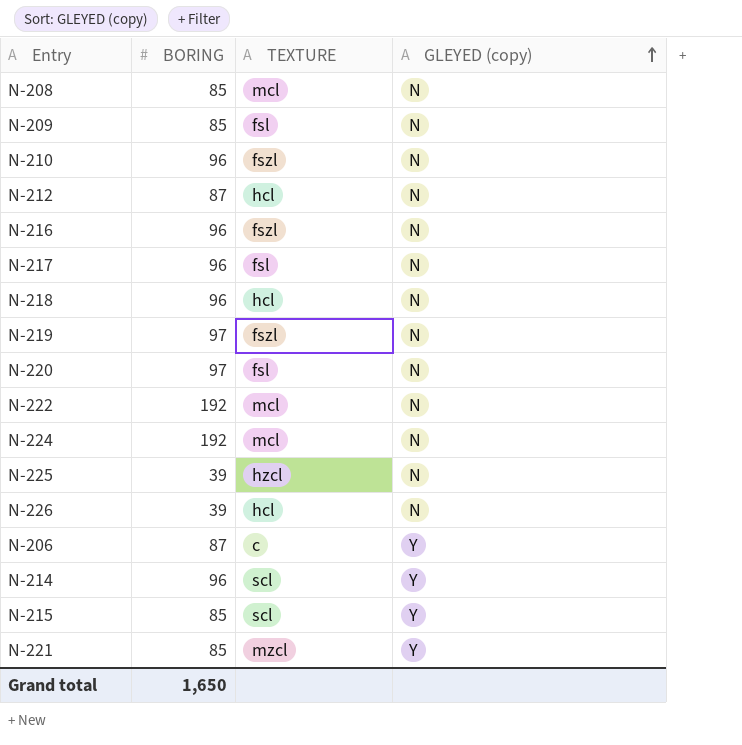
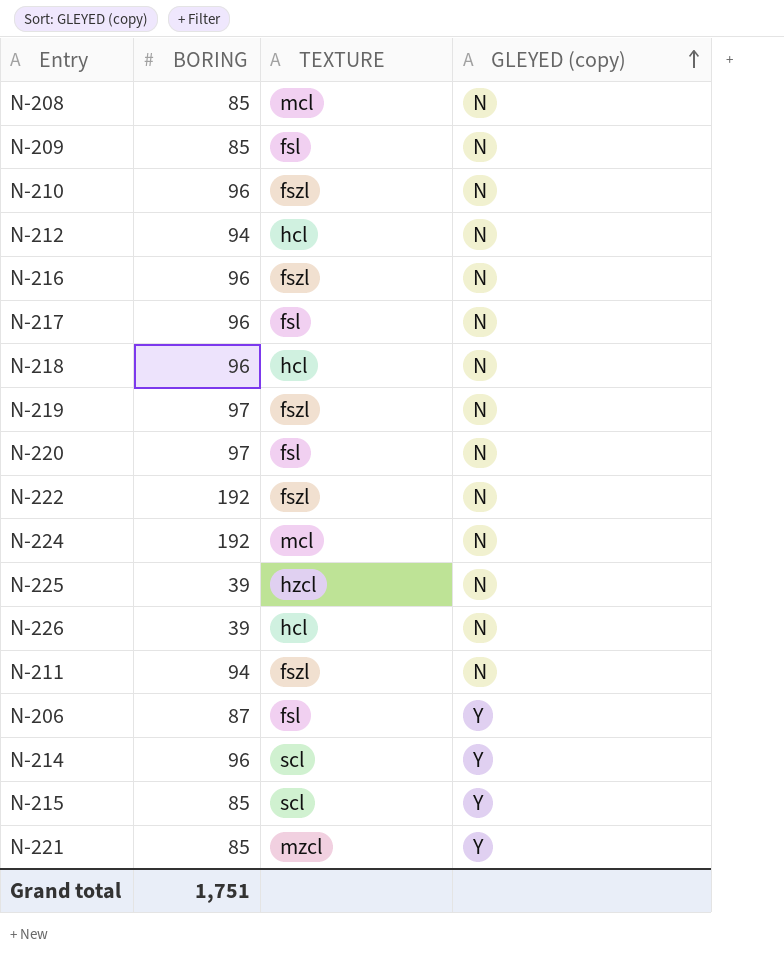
N-212 | BORING: 87 -> 94
N-222 | TEXTURE: mcl -> fszl
row N-211: none -> 94 | fszl | N
N-206 | TEXTURE: c -> fsl
Grand total | BORING: 1,650 -> 1,751

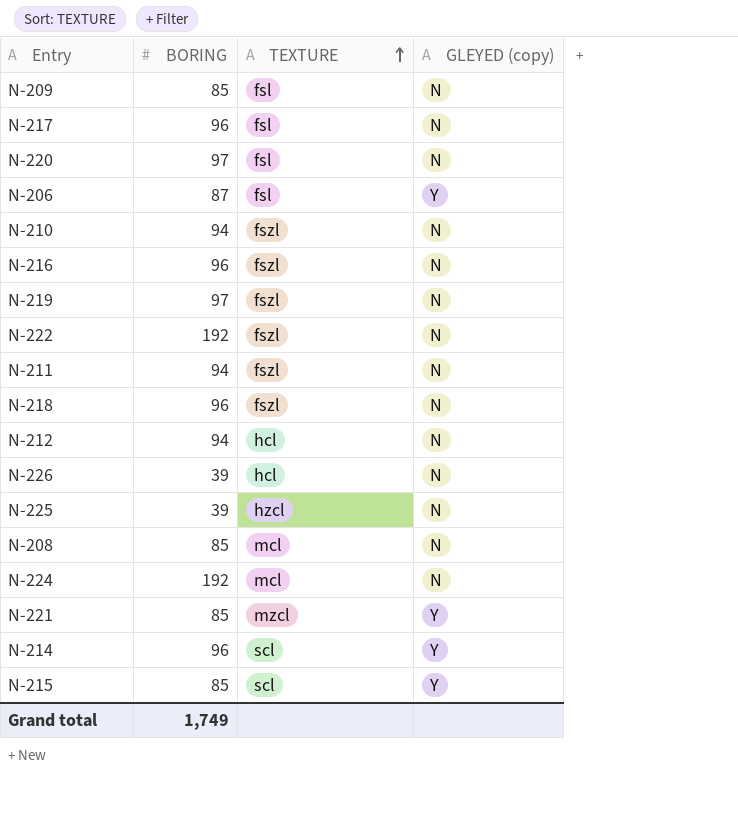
row order: GLEYED (copy) ascending -> TEXTURE ascending
N-210 | BORING: 96 -> 94
N-218 | TEXTURE: hcl -> fszl
Grand total | BORING: 1,751 -> 1,749

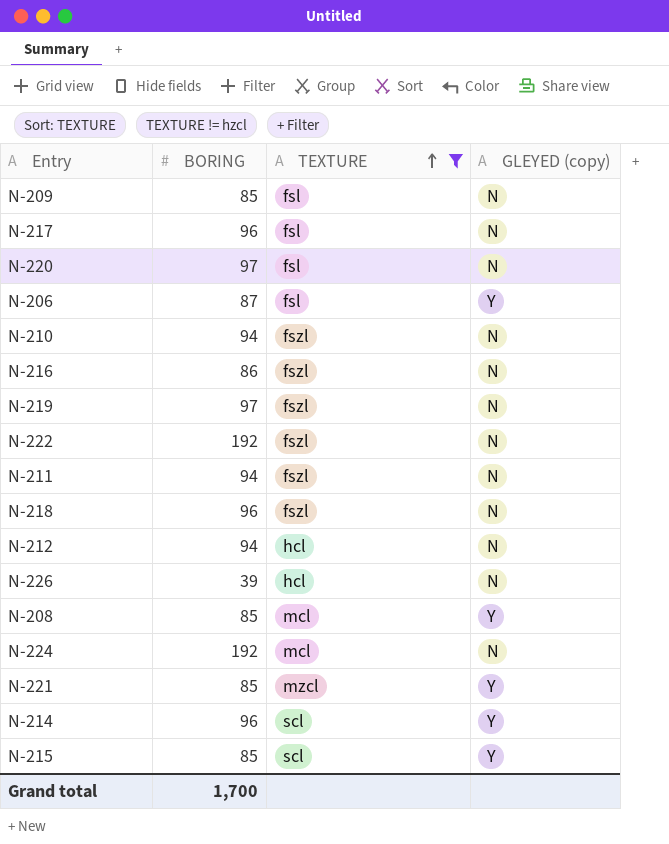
filter: none -> TEXTURE != hzcl
N-216 | BORING: 96 -> 86
N-208 | GLEYED (copy): N -> Y
Grand total | BORING: 1,749 -> 1,700

